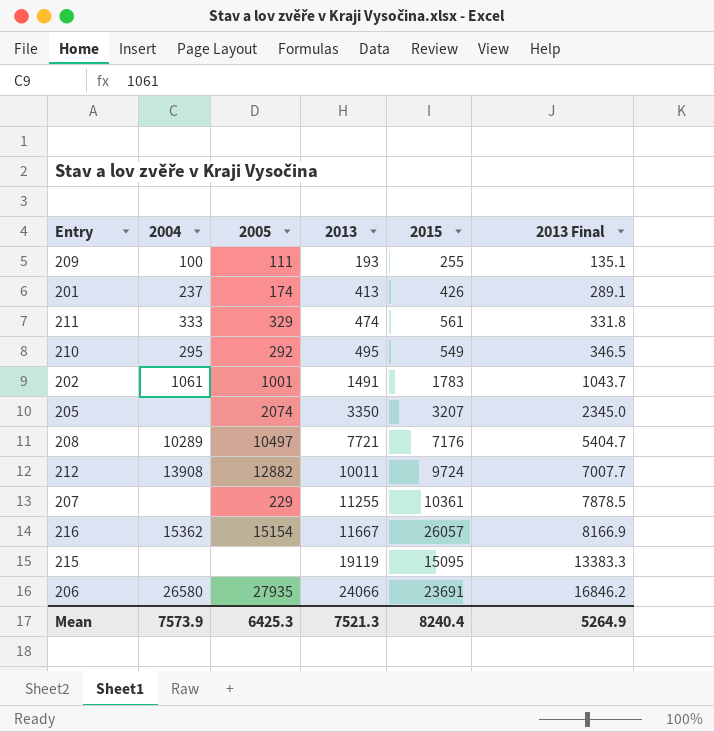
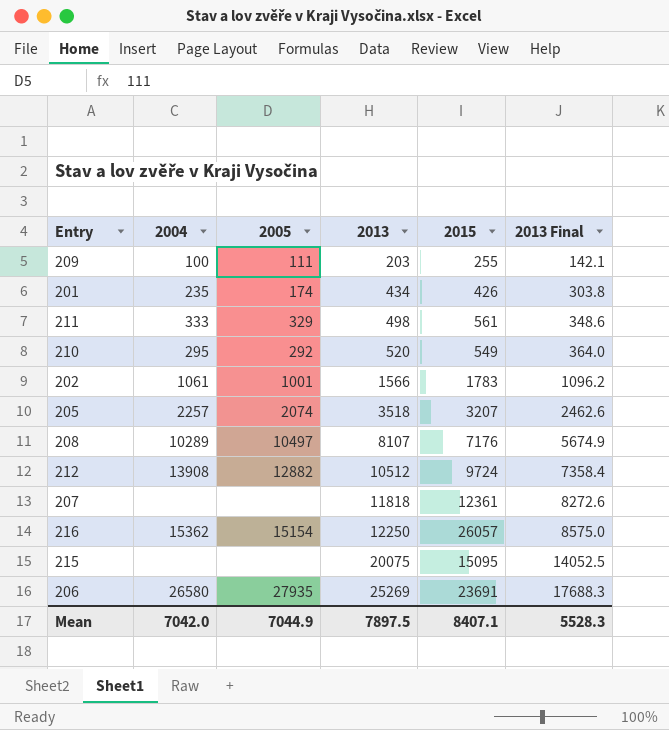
209 | 2013: 193 -> 203
209 | 2013 Final: 135.1 -> 142.1
201 | 2004: 237 -> 235
201 | 2013: 413 -> 434
201 | 2013 Final: 289.1 -> 303.8
211 | 2013: 474 -> 498
211 | 2013 Final: 331.8 -> 348.6
210 | 2013: 495 -> 520
210 | 2013 Final: 346.5 -> 364.0
202 | 2013: 1491 -> 1566
202 | 2013 Final: 1043.7 -> 1096.2
205 | 2004: none -> 2257
205 | 2013: 3350 -> 3518
205 | 2013 Final: 2345.0 -> 2462.6
208 | 2013: 7721 -> 8107
208 | 2013 Final: 5404.7 -> 5674.9
212 | 2013: 10011 -> 10512
212 | 2013 Final: 7007.7 -> 7358.4
207 | 2005: 229 -> none
207 | 2013: 11255 -> 11818
207 | 2015: 10361 -> 12361
207 | 2013 Final: 7878.5 -> 8272.6
216 | 2013: 11667 -> 12250
216 | 2013 Final: 8166.9 -> 8575.0
215 | 2013: 19119 -> 20075
215 | 2013 Final: 13383.3 -> 14052.5
206 | 2013: 24066 -> 25269
206 | 2013 Final: 16846.2 -> 17688.3
Mean | 2004: 7573.9 -> 7042.0
Mean | 2005: 6425.3 -> 7044.9
Mean | 2013: 7521.3 -> 7897.5
Mean | 2015: 8240.4 -> 8407.1
Mean | 2013 Final: 5264.9 -> 5528.3

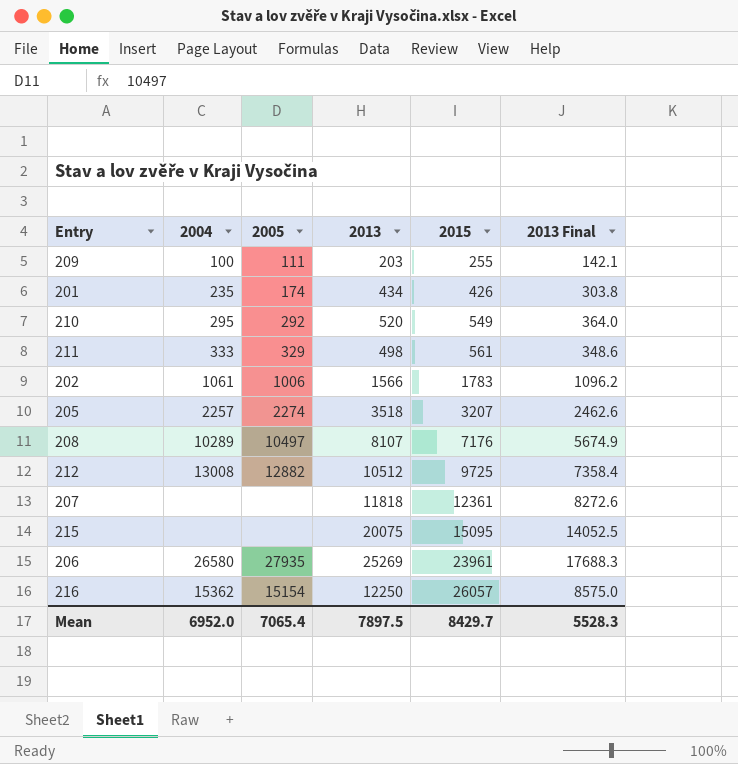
row order: 2013 ascending -> 2015 ascending
202 | 2005: 1001 -> 1006
205 | 2005: 2074 -> 2274
212 | 2004: 13908 -> 13008
212 | 2015: 9724 -> 9725
206 | 2015: 23691 -> 23961
Mean | 2004: 7042.0 -> 6952.0
Mean | 2005: 7044.9 -> 7065.4
Mean | 2015: 8407.1 -> 8429.7

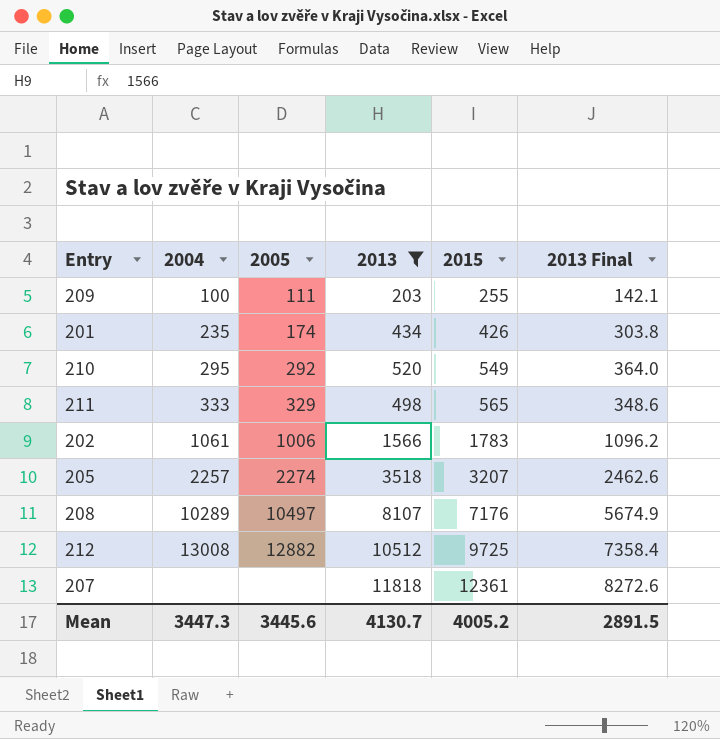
filter: none -> 2013 <= 11818
211 | 2015: 561 -> 565
Mean | 2004: 6952.0 -> 3447.3
Mean | 2005: 7065.4 -> 3445.6
Mean | 2013: 7897.5 -> 4130.7
Mean | 2015: 8429.7 -> 4005.2
Mean | 2013 Final: 5528.3 -> 2891.5

